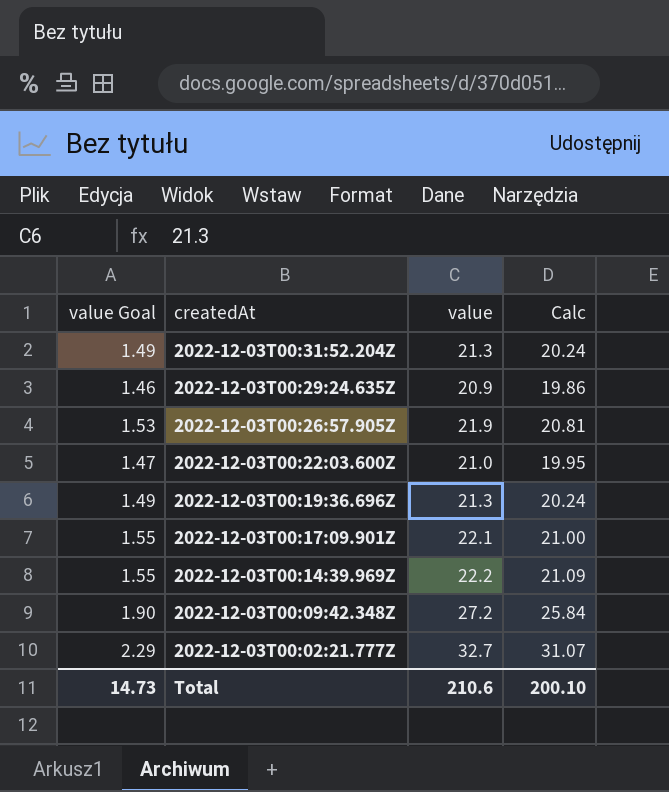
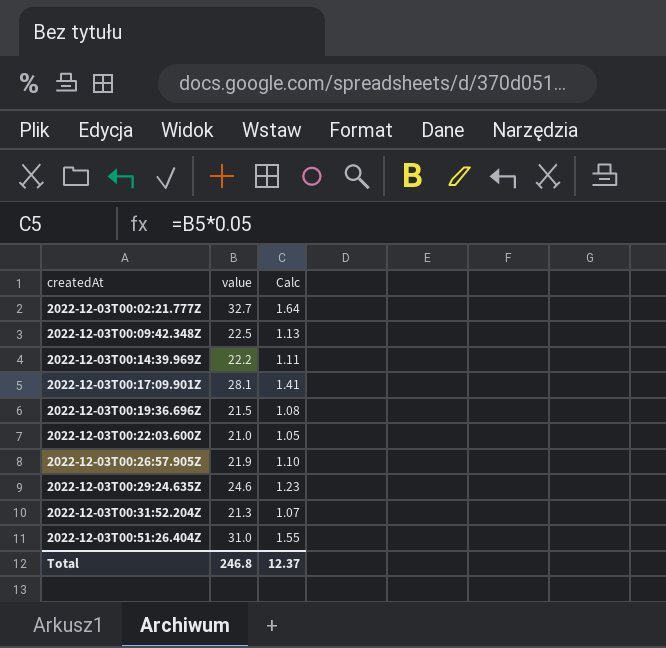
row order: createdAt descending -> createdAt ascending
column value Goal | formula: [value] * 0.07 -> none
column Calc | formula: [value] * 0.95 -> [value] * 0.05
2022-12-03T00:09:42.348Z | value: 27.2 -> 22.5
2022-12-03T00:17:09.901Z | value: 22.1 -> 28.1
2022-12-03T00:19:36.696Z | value: 21.3 -> 21.5
2022-12-03T00:29:24.635Z | value: 20.9 -> 24.6
row 2022-12-03T00:51:26.404Z: none -> 31.0 | 1.55
Total | value: 210.6 -> 246.8
Total | Calc: 200.10 -> 12.37

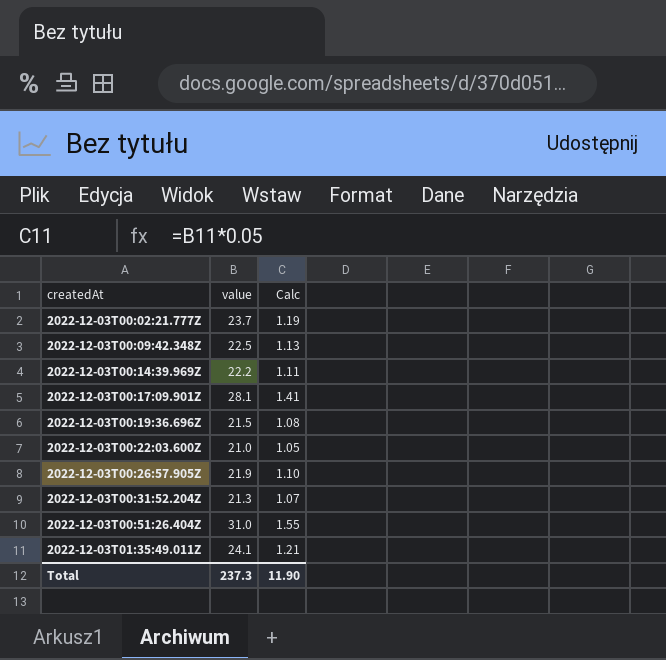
row 2022-12-03T00:29:24.635Z: 24.6 | 1.23 -> none
2022-12-03T00:02:21.777Z | value: 32.7 -> 23.7
2022-12-03T00:02:21.777Z | Calc: 1.64 -> 1.19
row 2022-12-03T01:35:49.011Z: none -> 24.1 | 1.21
Total | value: 246.8 -> 237.3
Total | Calc: 12.37 -> 11.90

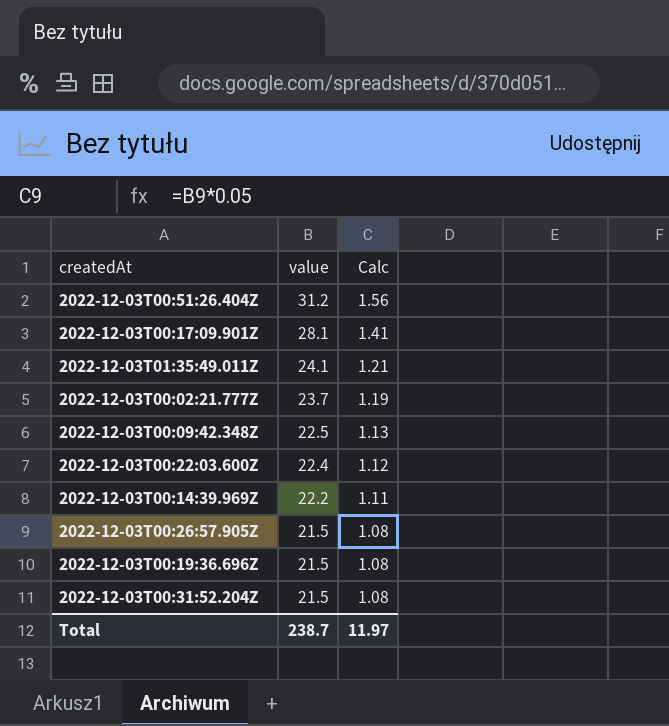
row order: createdAt ascending -> value descending
2022-12-03T00:51:26.404Z | value: 31.0 -> 31.2
2022-12-03T00:51:26.404Z | Calc: 1.55 -> 1.56
2022-12-03T00:22:03.600Z | value: 21.0 -> 22.4
2022-12-03T00:22:03.600Z | Calc: 1.05 -> 1.12
2022-12-03T00:26:57.905Z | value: 21.9 -> 21.5
2022-12-03T00:26:57.905Z | Calc: 1.10 -> 1.08
2022-12-03T00:31:52.204Z | value: 21.3 -> 21.5
2022-12-03T00:31:52.204Z | Calc: 1.07 -> 1.08
Total | value: 237.3 -> 238.7
Total | Calc: 11.90 -> 11.97

